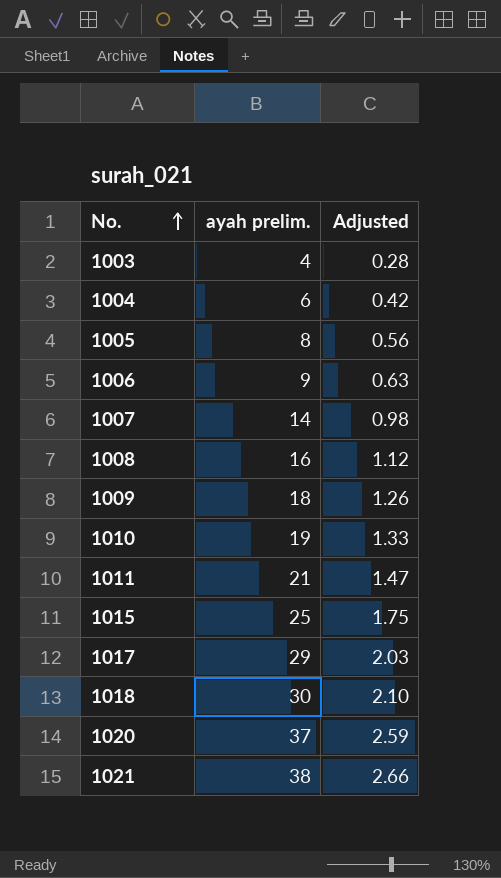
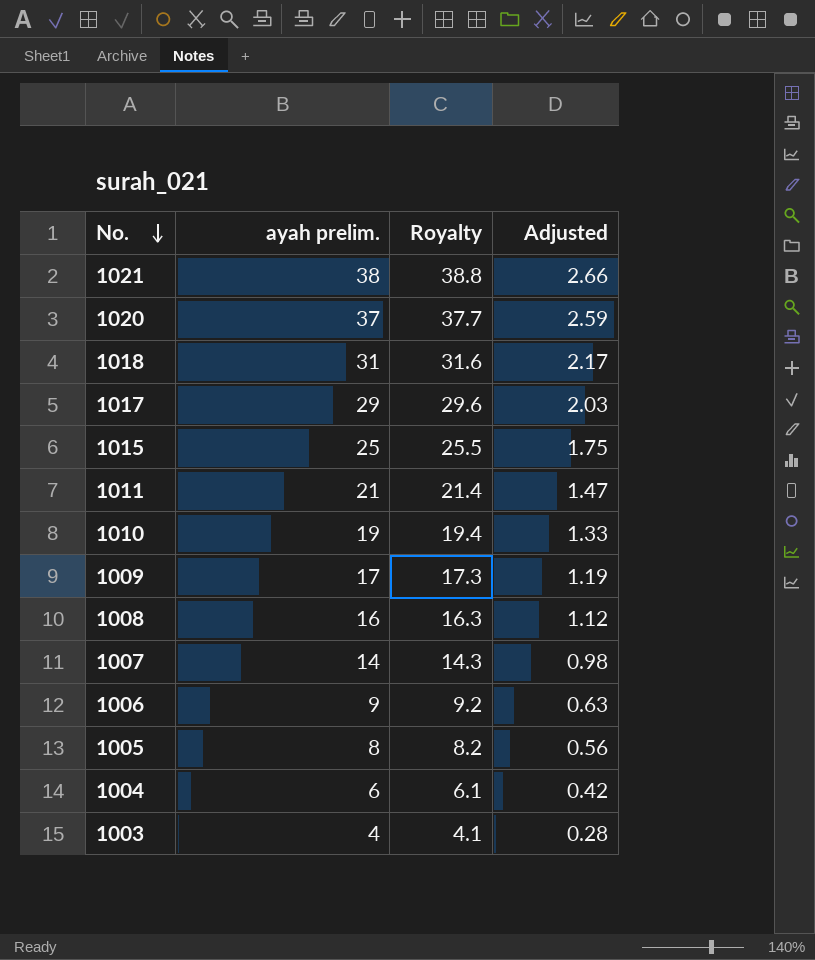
row order: No. ascending -> No. descending
column Royalty | formula: none -> [ayah prelim.] * 1.02
1018 | ayah prelim.: 30 -> 31
1018 | Adjusted: 2.10 -> 2.17
1009 | ayah prelim.: 18 -> 17
1009 | Adjusted: 1.26 -> 1.19

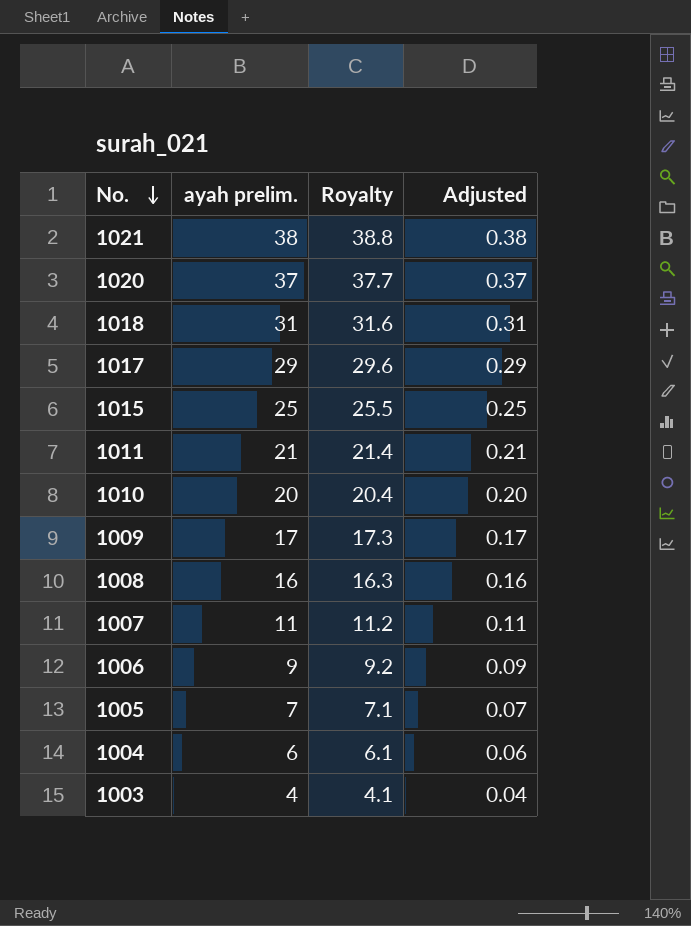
column Adjusted | formula: [ayah prelim.] * 0.07 -> [ayah prelim.] * 0.01
1010 | ayah prelim.: 19 -> 20
1010 | Royalty: 19.4 -> 20.4
1007 | ayah prelim.: 14 -> 11
1007 | Royalty: 14.3 -> 11.2
1005 | ayah prelim.: 8 -> 7
1005 | Royalty: 8.2 -> 7.1

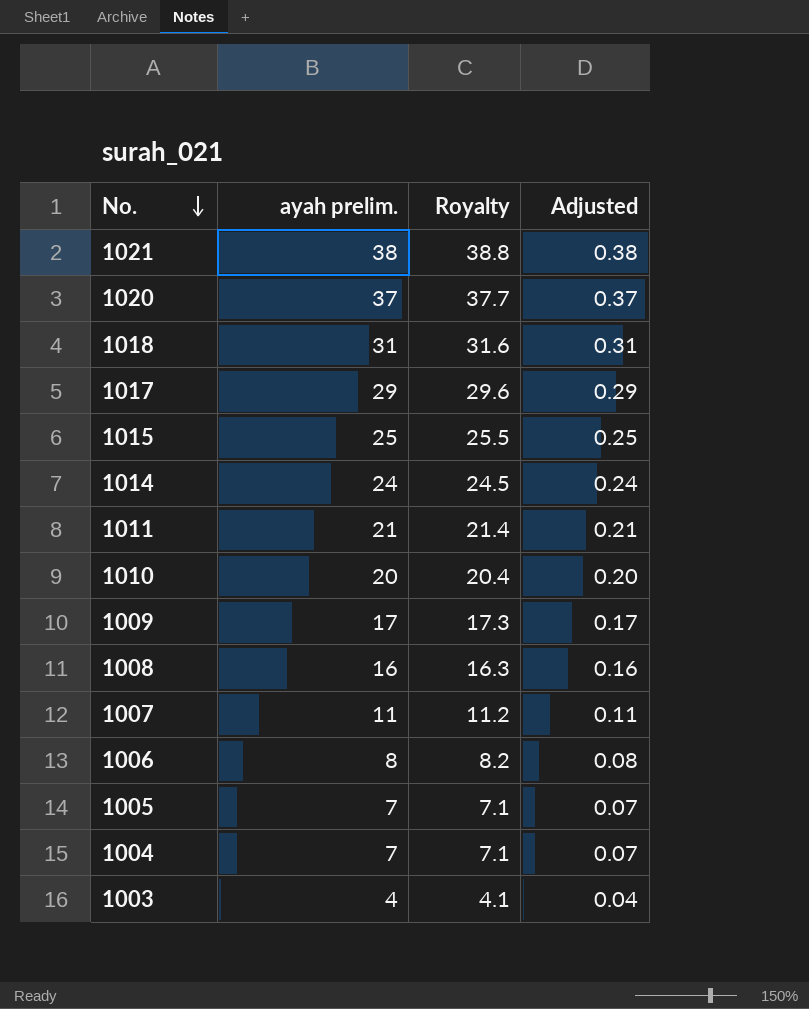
row 1014: none -> 24 | 24.5 | 0.24
1006 | ayah prelim.: 9 -> 8
1006 | Royalty: 9.2 -> 8.2
1006 | Adjusted: 0.09 -> 0.08
1004 | ayah prelim.: 6 -> 7
1004 | Royalty: 6.1 -> 7.1
1004 | Adjusted: 0.06 -> 0.07

